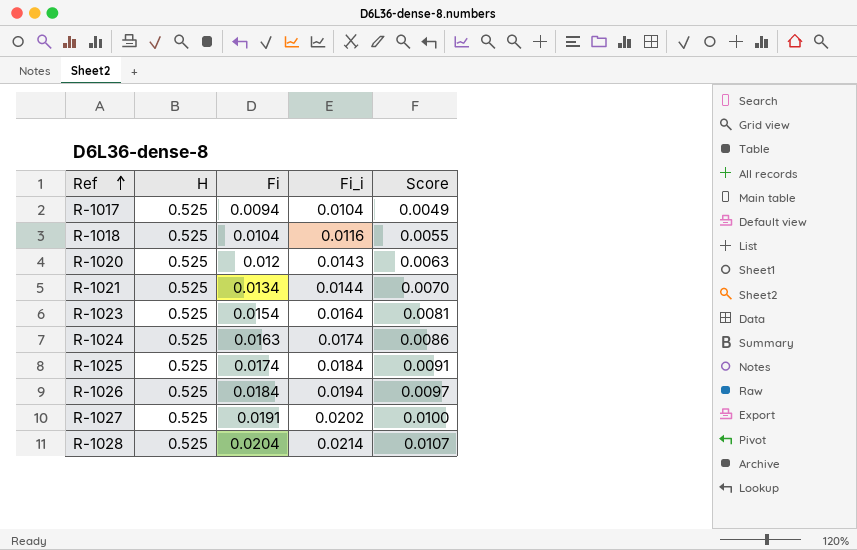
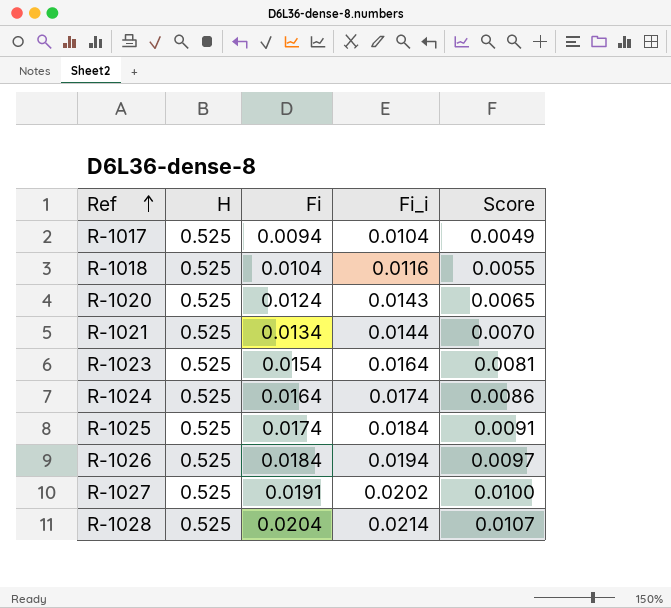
R-1020 | Fi: 0.012 -> 0.0124
R-1020 | Score: 0.0063 -> 0.0065
R-1024 | Fi: 0.0163 -> 0.0164

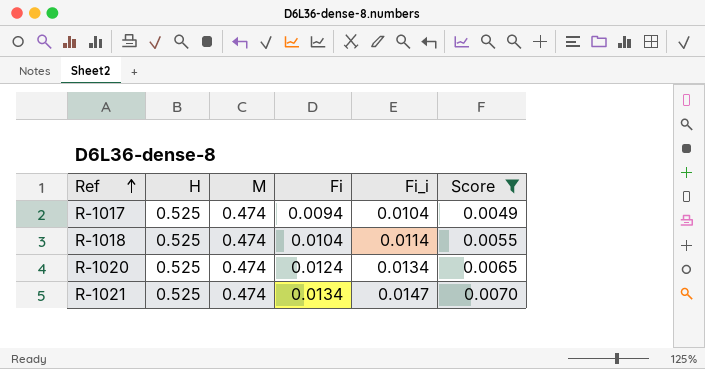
filter: none -> Score <= 0.0070
column M | position: none -> 3
R-1018 | Fi_i: 0.0116 -> 0.0114
R-1020 | Fi_i: 0.0143 -> 0.0134
R-1021 | Fi_i: 0.0144 -> 0.0147

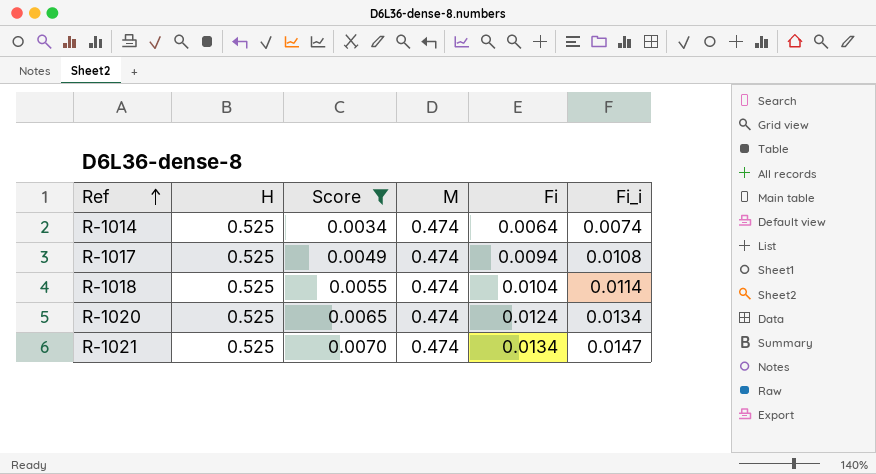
column Score | position: 6 -> 3
row R-1014: none -> 0.525 | 0.0034 | 0.474 | 0.0064 | 0.0074
R-1017 | Fi_i: 0.0104 -> 0.0108

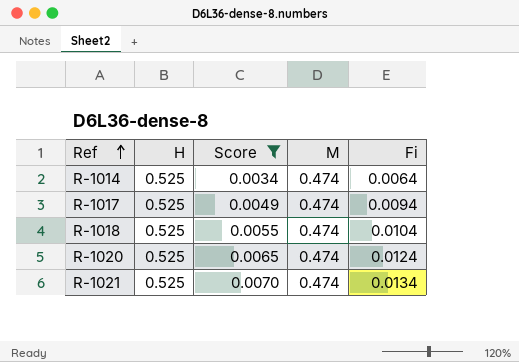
column Fi_i | position: 6 -> none

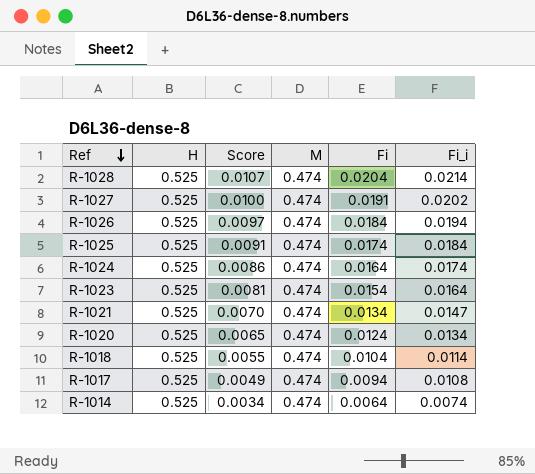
filter: Score <= 0.0070 -> none
row order: Ref ascending -> Ref descending
column Fi_i | position: none -> 6

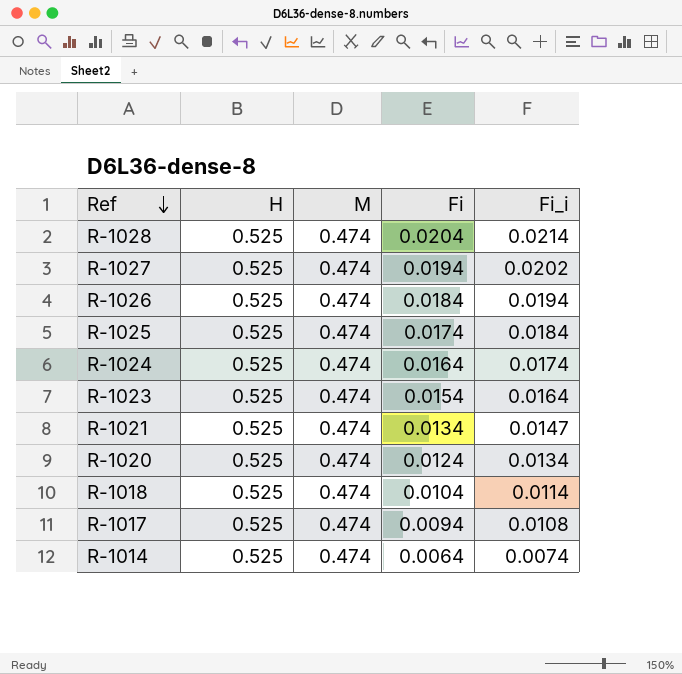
column Score | formula: [H] * [Fi] -> none
R-1027 | Fi: 0.0191 -> 0.0194

